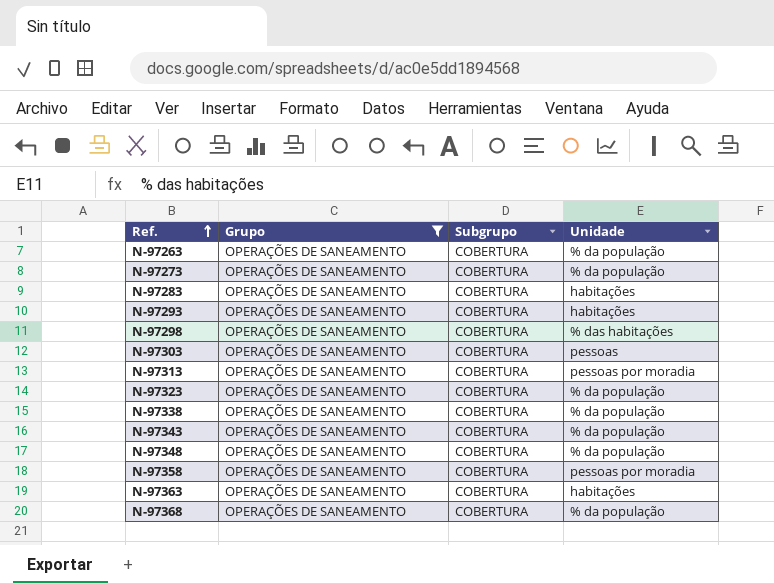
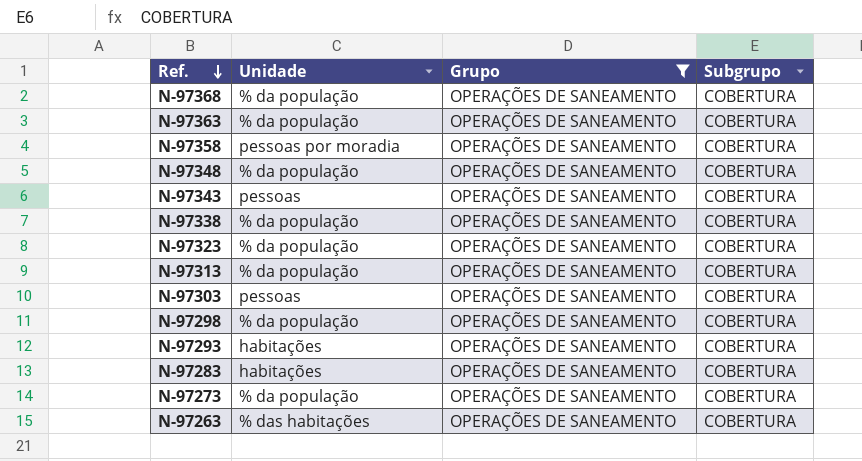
row order: Ref. ascending -> Ref. descending
column Unidade | position: 4 -> 2
N-97363 | Unidade: habitações -> % da população
N-97343 | Unidade: % da população -> pessoas
N-97313 | Unidade: pessoas por moradia -> % da população
N-97298 | Unidade: % das habitações -> % da população
N-97263 | Unidade: % da população -> % das habitações

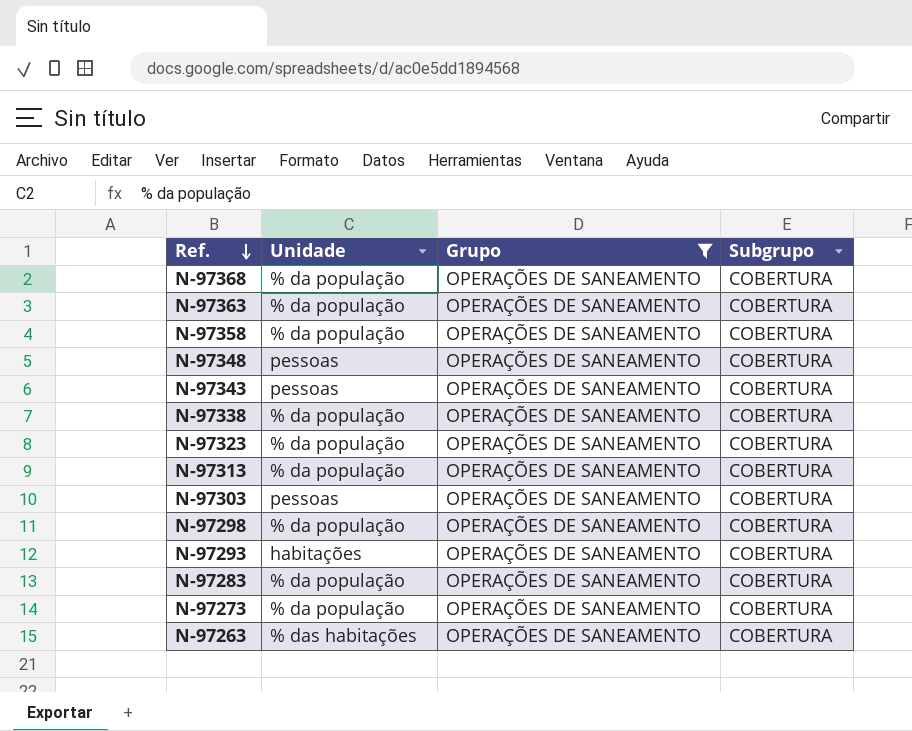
N-97358 | Unidade: pessoas por moradia -> % da população
N-97348 | Unidade: % da população -> pessoas
N-97283 | Unidade: habitações -> % da população

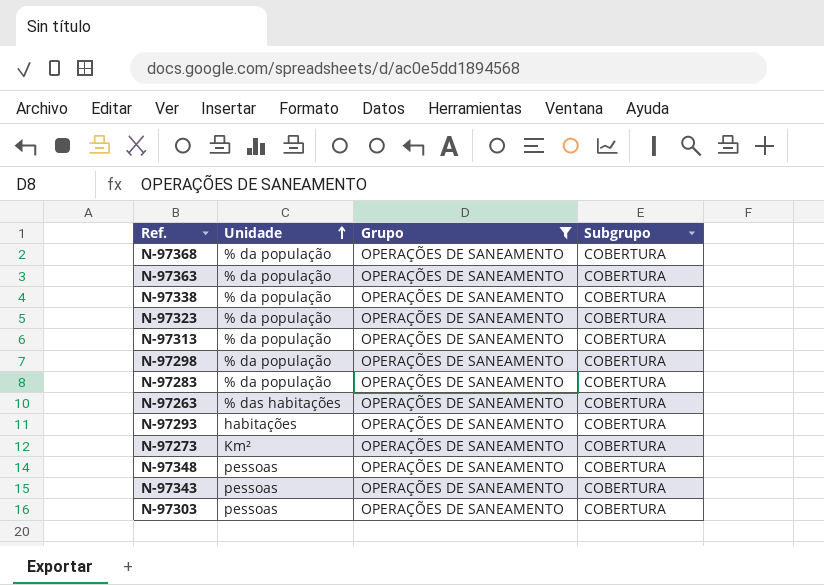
row order: Ref. descending -> Unidade ascending
row N-97358: % da população | OPERAÇÕES DE SANEAMENTO | COBERTURA -> none
N-97273 | Unidade: % da população -> Km²

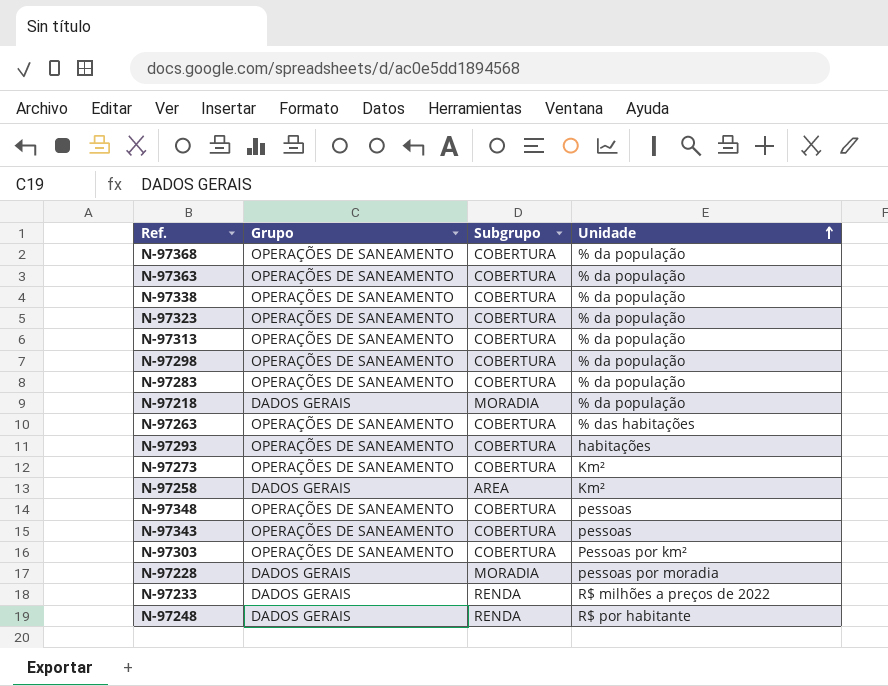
filter: Grupo = OPERAÇÕES DE SANEAMENTO -> none
column Unidade | position: 2 -> 4
N-97303 | Unidade: pessoas -> Pessoas por km²

